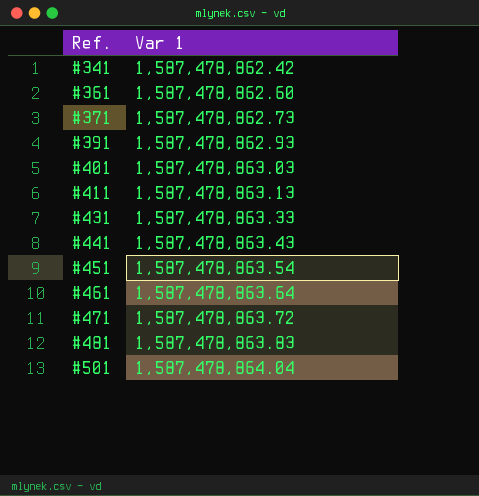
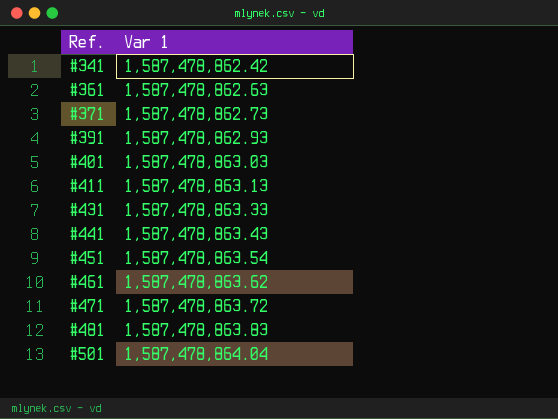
#361 | Var 1: 1,587,478,862.60 -> 1,587,478,862.63
#461 | Var 1: 1,587,478,863.64 -> 1,587,478,863.62

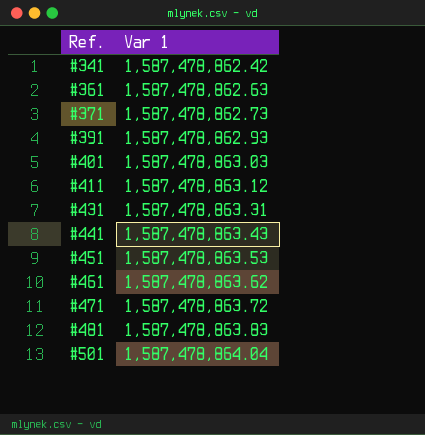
#411 | Var 1: 1,587,478,863.13 -> 1,587,478,863.12
#431 | Var 1: 1,587,478,863.33 -> 1,587,478,863.31
#451 | Var 1: 1,587,478,863.54 -> 1,587,478,863.53

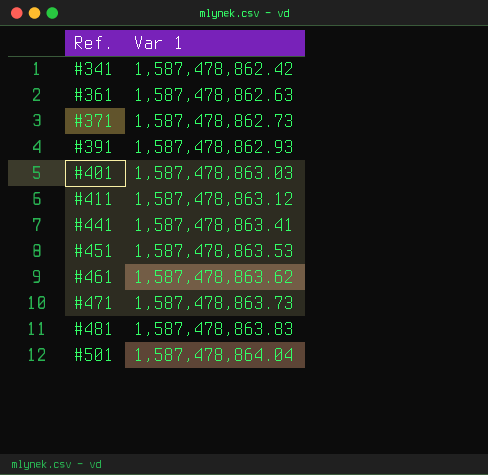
row #431: 1,587,478,863.31 -> none
#441 | Var 1: 1,587,478,863.43 -> 1,587,478,863.41
#471 | Var 1: 1,587,478,863.72 -> 1,587,478,863.73

